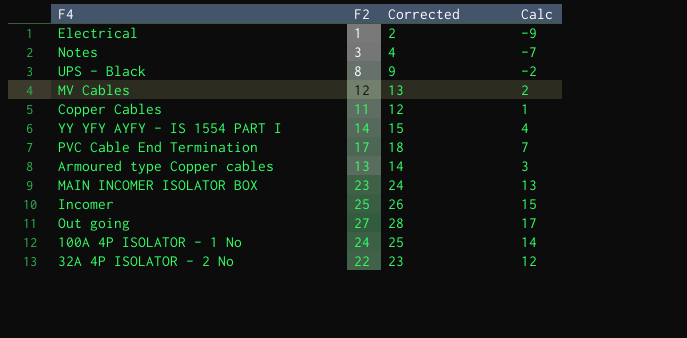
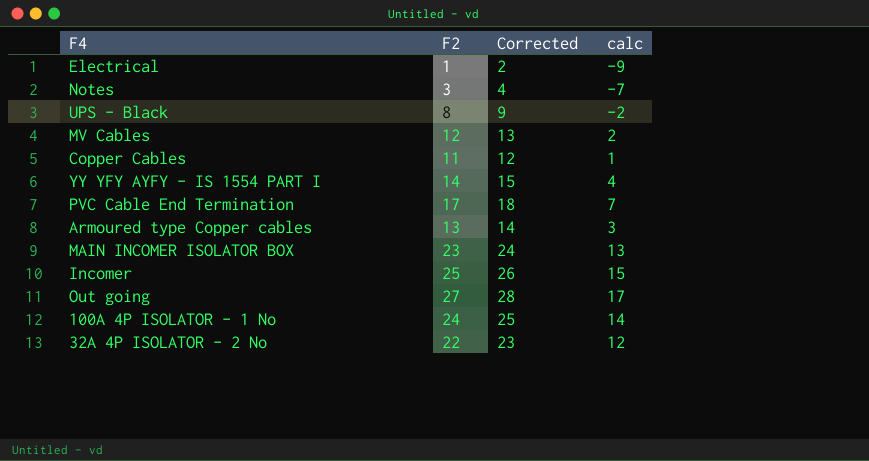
column name: Calc -> calc

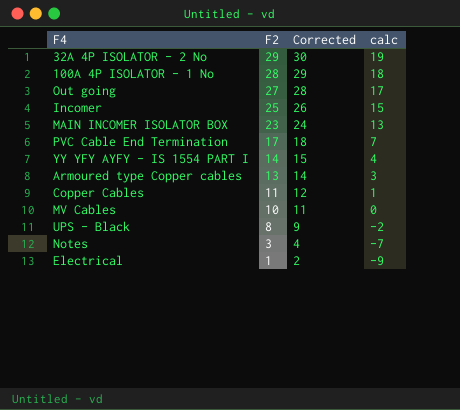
row order: none -> F2 descending
32A 4P ISOLATOR - 2 No | F2: 22 -> 29
32A 4P ISOLATOR - 2 No | Corrected: 23 -> 30
32A 4P ISOLATOR - 2 No | calc: 12 -> 19
100A 4P ISOLATOR - 1 No | F2: 24 -> 28
100A 4P ISOLATOR - 1 No | Corrected: 25 -> 29
100A 4P ISOLATOR - 1 No | calc: 14 -> 18
MV Cables | F2: 12 -> 10
MV Cables | Corrected: 13 -> 11
MV Cables | calc: 2 -> 0

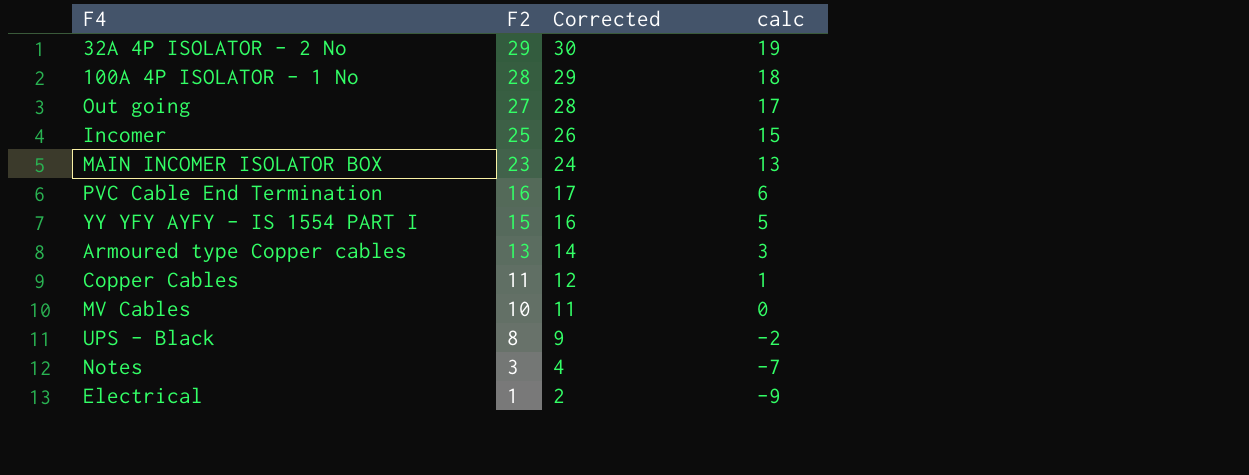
PVC Cable End Termination | F2: 17 -> 16
PVC Cable End Termination | Corrected: 18 -> 17
PVC Cable End Termination | calc: 7 -> 6
YY YFY AYFY - IS 1554 PART I | F2: 14 -> 15
YY YFY AYFY - IS 1554 PART I | Corrected: 15 -> 16
YY YFY AYFY - IS 1554 PART I | calc: 4 -> 5

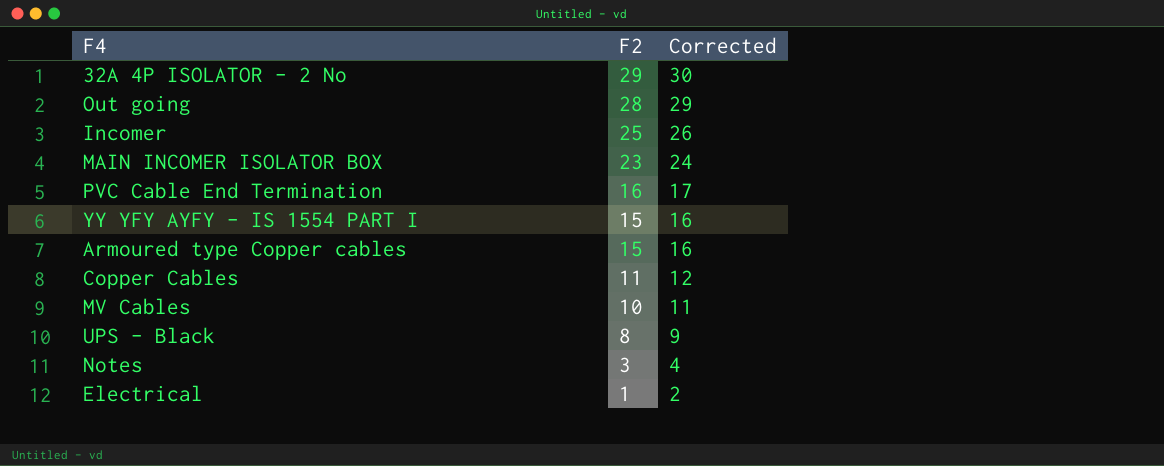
column calc | formula: [F2] - 10 -> none
row 100A 4P ISOLATOR - 1 No: 28 | 29 | 18 -> none
Out going | F2: 27 -> 28
Out going | Corrected: 28 -> 29
Armoured type Copper cables | F2: 13 -> 15
Armoured type Copper cables | Corrected: 14 -> 16

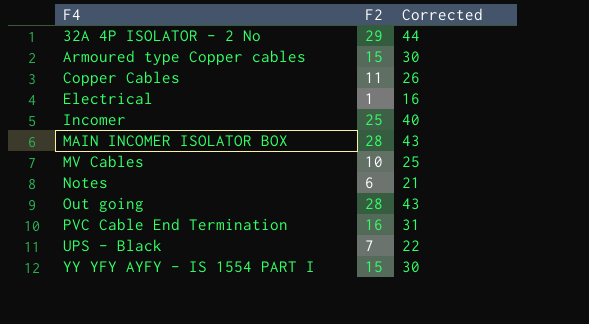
row order: F2 descending -> F4 ascending
column Corrected | formula: [F2] + 1 -> [F2] + 15
MAIN INCOMER ISOLATOR BOX | F2: 23 -> 28
Notes | F2: 3 -> 6
UPS - Black | F2: 8 -> 7

